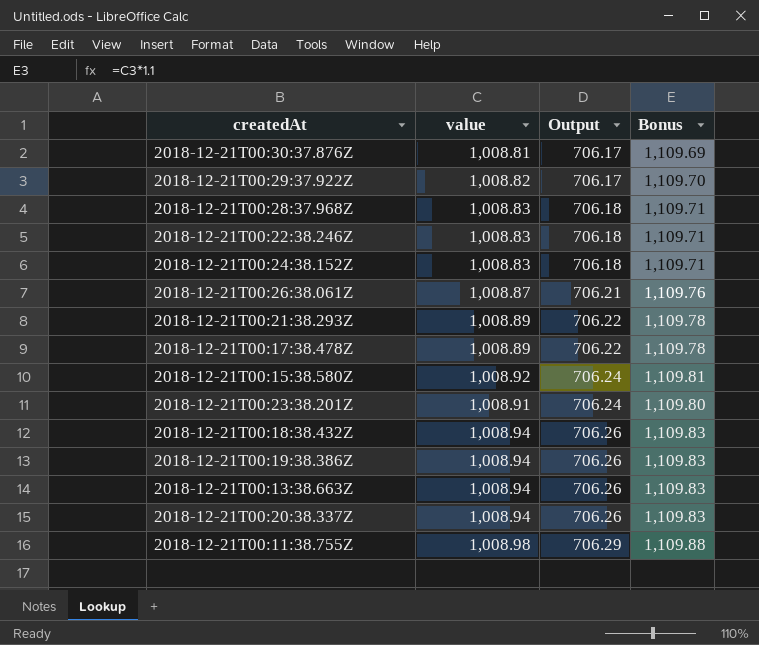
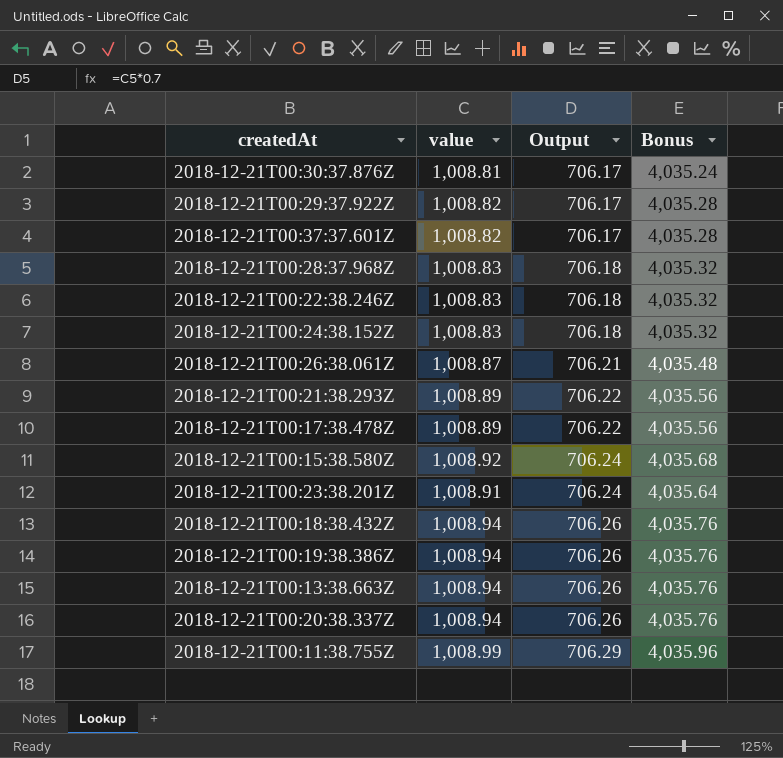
column Bonus | formula: [value] * 1.1 -> [value] * 4
row 2018-12-21T00:37:37.601Z: none -> 1,008.82 | 706.17 | 4,035.28
2018-12-21T00:11:38.755Z | value: 1,008.98 -> 1,008.99

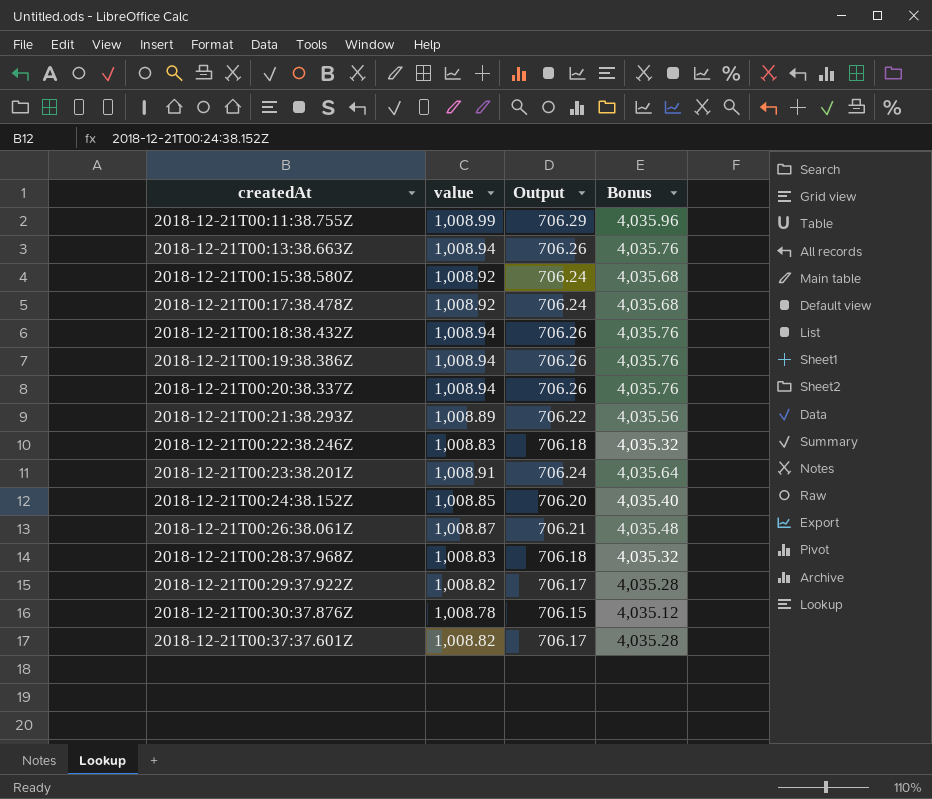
row order: Output ascending -> createdAt ascending
2018-12-21T00:17:38.478Z | value: 1,008.89 -> 1,008.92
2018-12-21T00:17:38.478Z | Output: 706.22 -> 706.24
2018-12-21T00:17:38.478Z | Bonus: 4,035.56 -> 4,035.68
2018-12-21T00:24:38.152Z | value: 1,008.83 -> 1,008.85
2018-12-21T00:24:38.152Z | Output: 706.18 -> 706.20
2018-12-21T00:24:38.152Z | Bonus: 4,035.32 -> 4,035.40
2018-12-21T00:30:37.876Z | value: 1,008.81 -> 1,008.78
2018-12-21T00:30:37.876Z | Output: 706.17 -> 706.15
2018-12-21T00:30:37.876Z | Bonus: 4,035.24 -> 4,035.12

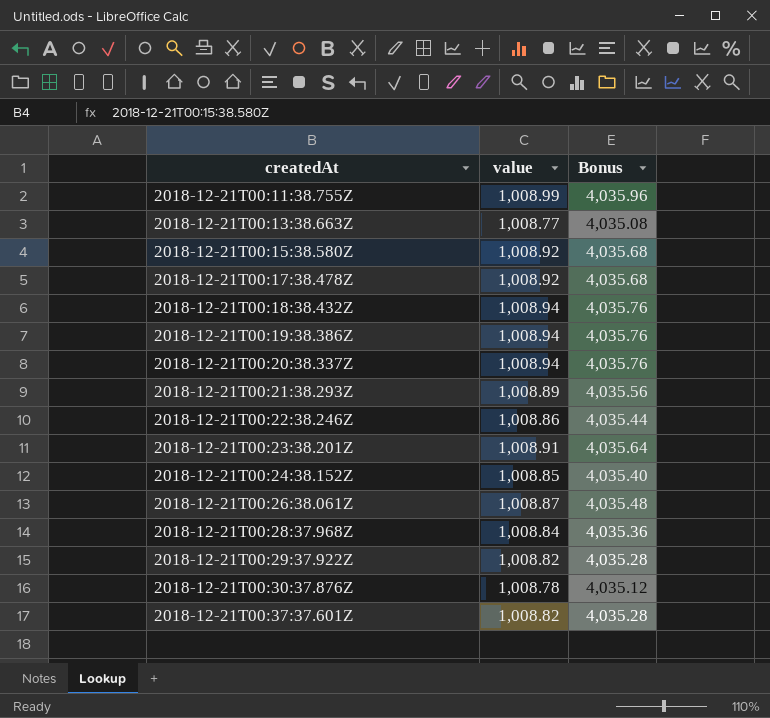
column Output | formula: [value] * 0.7 -> none
2018-12-21T00:13:38.663Z | value: 1,008.94 -> 1,008.77
2018-12-21T00:13:38.663Z | Bonus: 4,035.76 -> 4,035.08
2018-12-21T00:22:38.246Z | value: 1,008.83 -> 1,008.86
2018-12-21T00:22:38.246Z | Bonus: 4,035.32 -> 4,035.44
2018-12-21T00:28:37.968Z | value: 1,008.83 -> 1,008.84
2018-12-21T00:28:37.968Z | Bonus: 4,035.32 -> 4,035.36

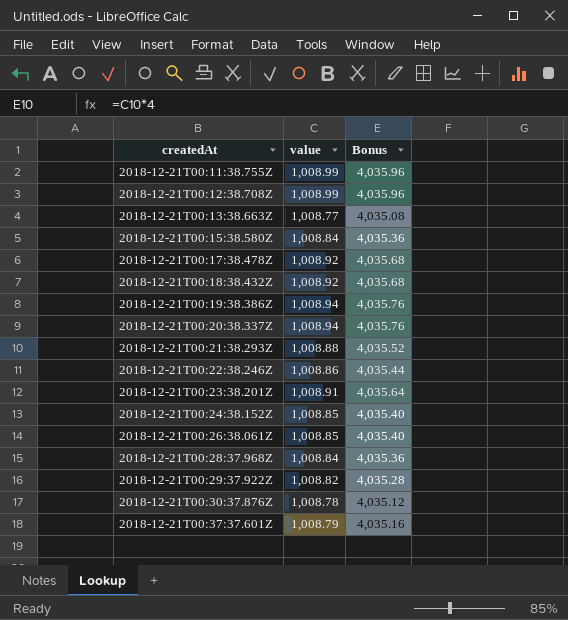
row 2018-12-21T00:12:38.708Z: none -> 1,008.99 | 4,035.96
2018-12-21T00:15:38.580Z | value: 1,008.92 -> 1,008.84
2018-12-21T00:15:38.580Z | Bonus: 4,035.68 -> 4,035.36
2018-12-21T00:18:38.432Z | value: 1,008.94 -> 1,008.92
2018-12-21T00:18:38.432Z | Bonus: 4,035.76 -> 4,035.68
2018-12-21T00:21:38.293Z | value: 1,008.89 -> 1,008.88
2018-12-21T00:21:38.293Z | Bonus: 4,035.56 -> 4,035.52
2018-12-21T00:26:38.061Z | value: 1,008.87 -> 1,008.85
2018-12-21T00:26:38.061Z | Bonus: 4,035.48 -> 4,035.40
2018-12-21T00:37:37.601Z | value: 1,008.82 -> 1,008.79
2018-12-21T00:37:37.601Z | Bonus: 4,035.28 -> 4,035.16

